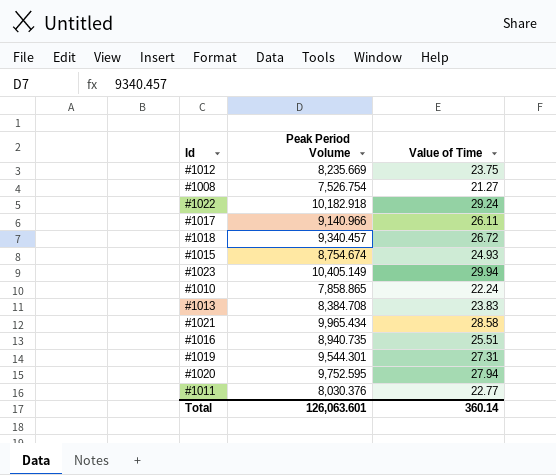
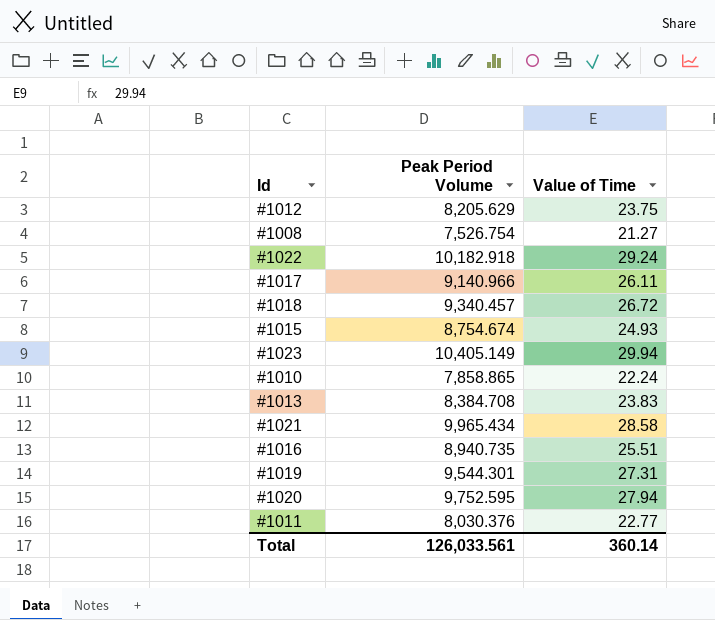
#1012 | Peak Period Volume: 8,235.669 -> 8,205.629
Total | Peak Period Volume: 126,063.601 -> 126,033.561

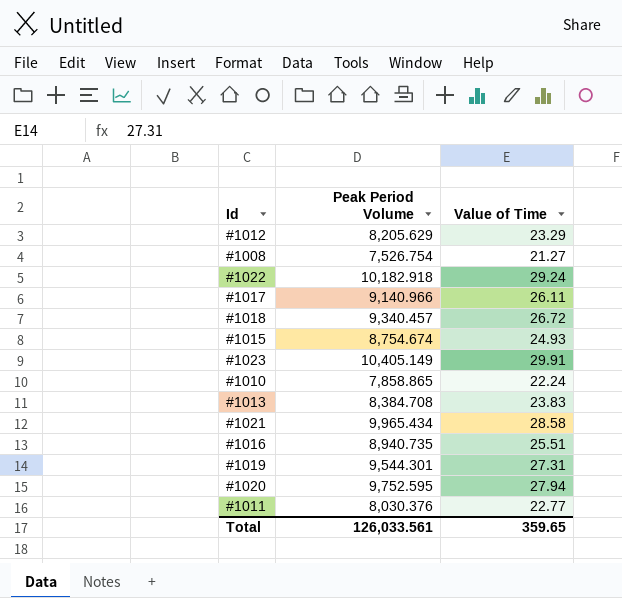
#1012 | Value of Time: 23.75 -> 23.29
#1023 | Value of Time: 29.94 -> 29.91
Total | Value of Time: 360.14 -> 359.65

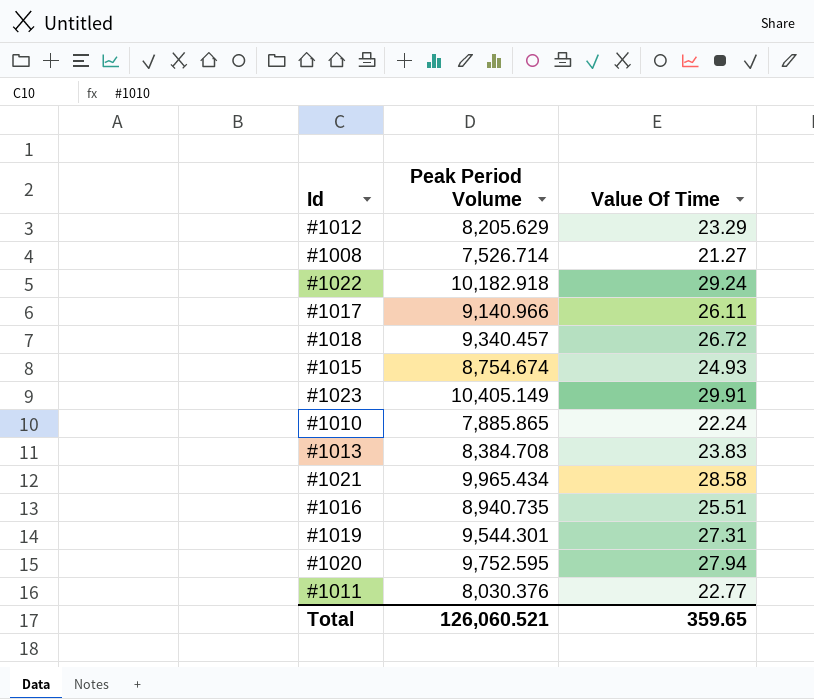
column name: Value of Time -> Value Of Time
#1008 | Peak Period Volume: 7,526.754 -> 7,526.714
#1010 | Peak Period Volume: 7,858.865 -> 7,885.865
Total | Peak Period Volume: 126,033.561 -> 126,060.521

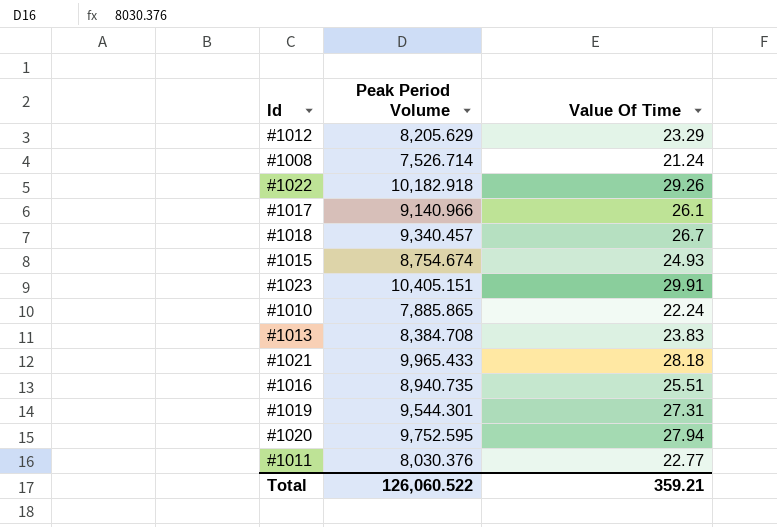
#1008 | Value Of Time: 21.27 -> 21.24
#1022 | Value Of Time: 29.24 -> 29.26
#1017 | Value Of Time: 26.11 -> 26.1
#1018 | Value Of Time: 26.72 -> 26.7
#1023 | Peak Period Volume: 10,405.149 -> 10,405.151
#1021 | Peak Period Volume: 9,965.434 -> 9,965.433
#1021 | Value Of Time: 28.58 -> 28.18
Total | Peak Period Volume: 126,060.521 -> 126,060.522
Total | Value Of Time: 359.65 -> 359.21

